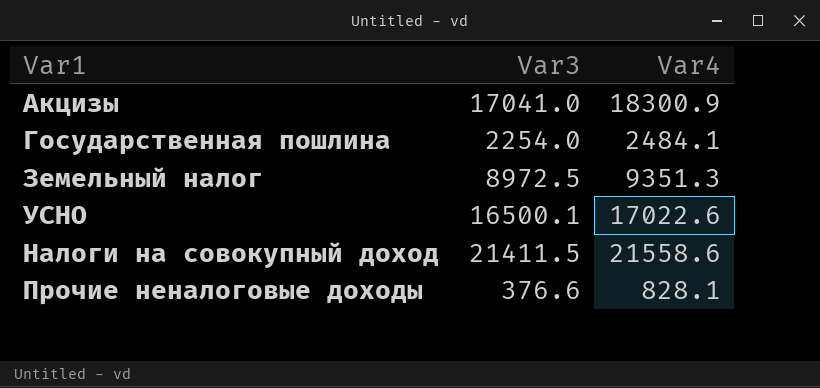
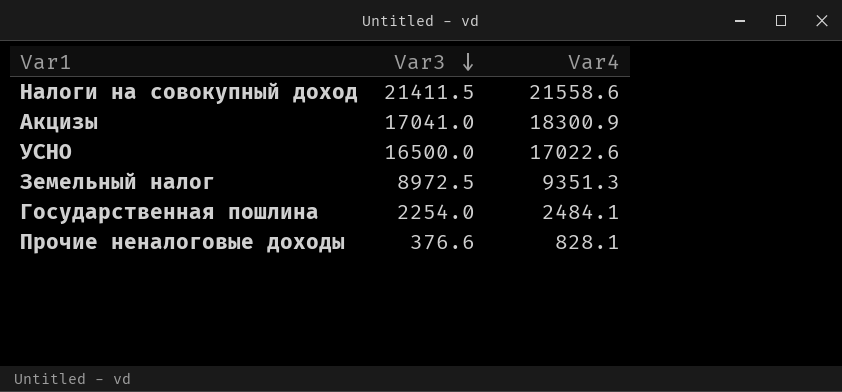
row order: none -> Var3 descending
УСНО | Var3: 16500.1 -> 16500.0

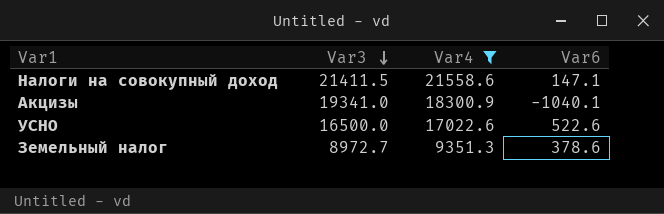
filter: none -> Var4 >= 9351.3
column Var6 | formula: none -> [Var4] - [Var3]
Акцизы | Var3: 17041.0 -> 19341.0
Земельный налог | Var3: 8972.5 -> 8972.7

